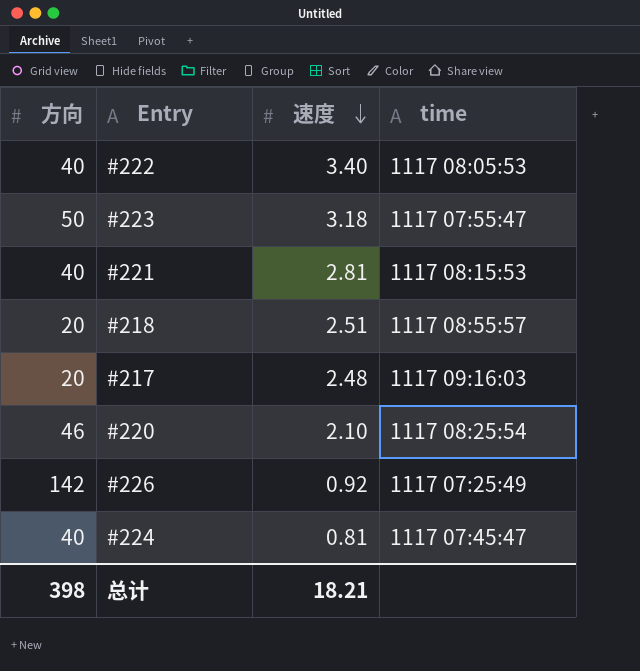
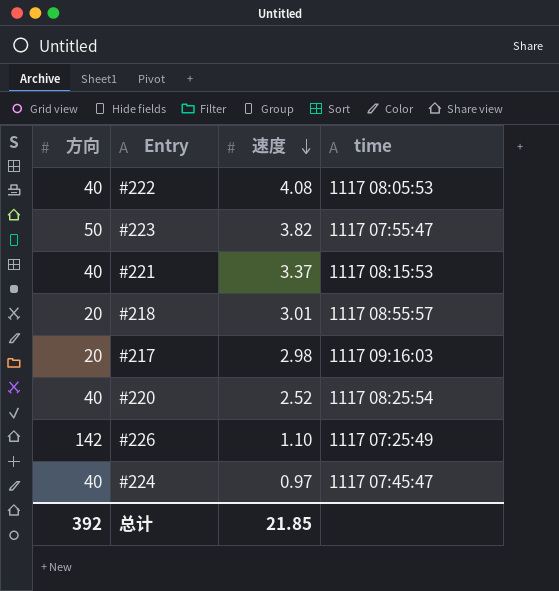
#222 | 速度: 3.40 -> 4.08
#223 | 速度: 3.18 -> 3.82
#221 | 速度: 2.81 -> 3.37
#218 | 速度: 2.51 -> 3.01
#217 | 速度: 2.48 -> 2.98
#220 | 方向: 46 -> 40
#220 | 速度: 2.10 -> 2.52
#226 | 速度: 0.92 -> 1.10
#224 | 速度: 0.81 -> 0.97
总计 | 方向: 398 -> 392
总计 | 速度: 18.21 -> 21.85

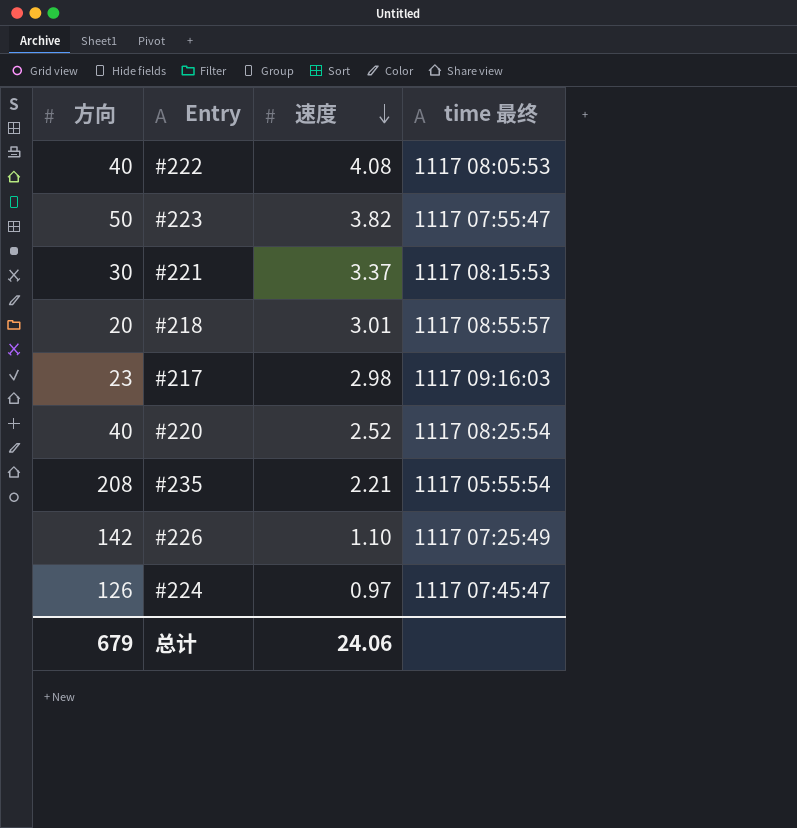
column name: time -> time 最终
#221 | 方向: 40 -> 30
#217 | 方向: 20 -> 23
row #235: none -> 208 | 2.21 | 1117 05:55:54
#224 | 方向: 40 -> 126
总计 | 方向: 392 -> 679
总计 | 速度: 21.85 -> 24.06

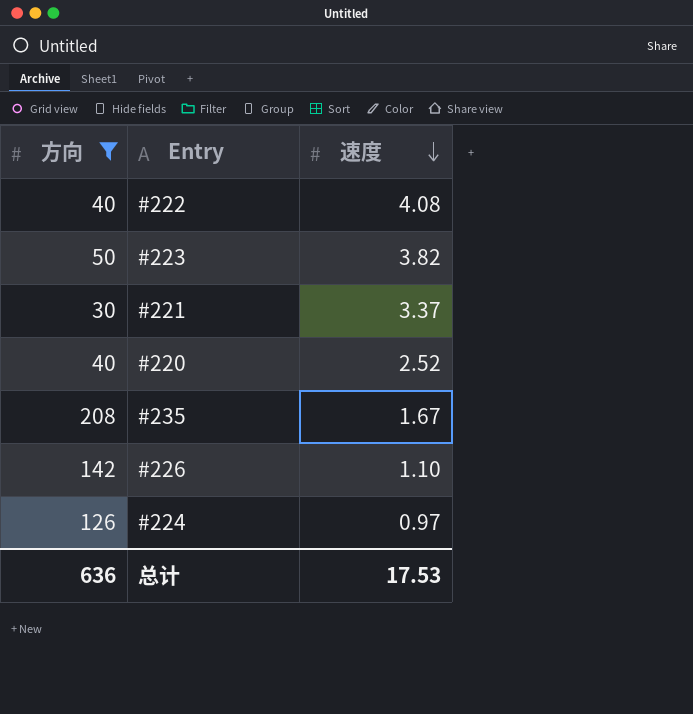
filter: none -> 方向 >= 30
column time 最终 | position: 4 -> none
#235 | 速度: 2.21 -> 1.67
总计 | 方向: 679 -> 636
总计 | 速度: 24.06 -> 17.53

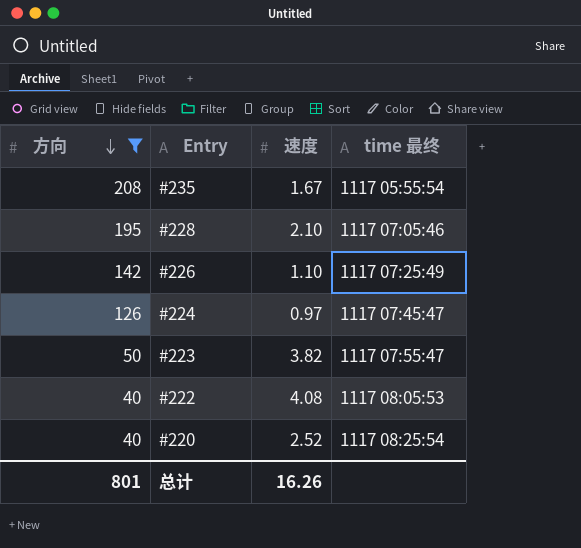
row order: 速度 descending -> 方向 descending
column time 最终 | position: none -> 4
row #221: 30 | 3.37 -> none
row #228: none -> 195 | 2.10 | 1117 07:05:46
总计 | 方向: 636 -> 801
总计 | 速度: 17.53 -> 16.26

